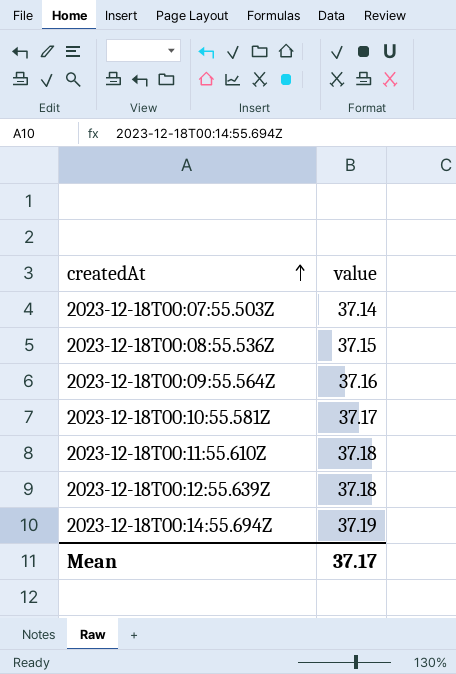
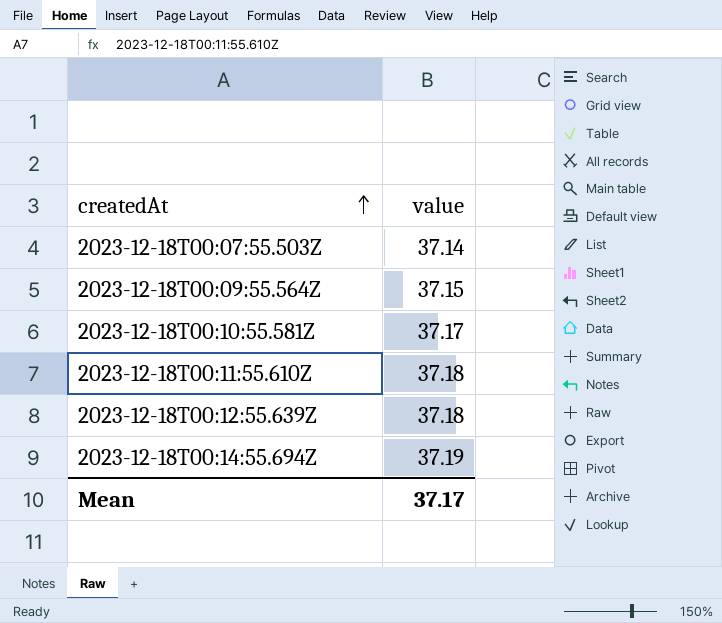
row 2023-12-18T00:08:55.536Z: 37.15 -> none
2023-12-18T00:09:55.564Z | value: 37.16 -> 37.15

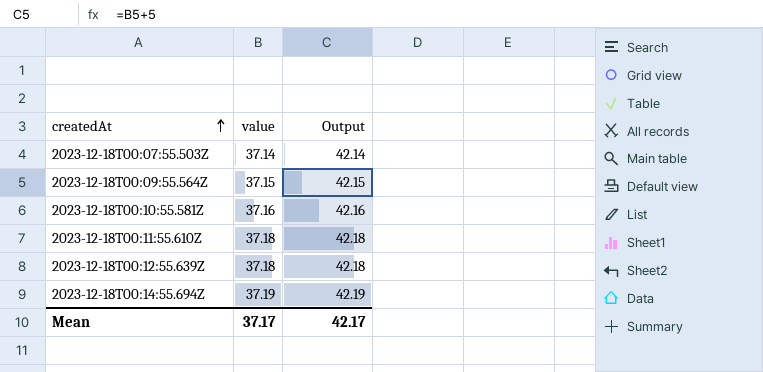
column Output | formula: none -> [value] + 5
2023-12-18T00:10:55.581Z | value: 37.17 -> 37.16

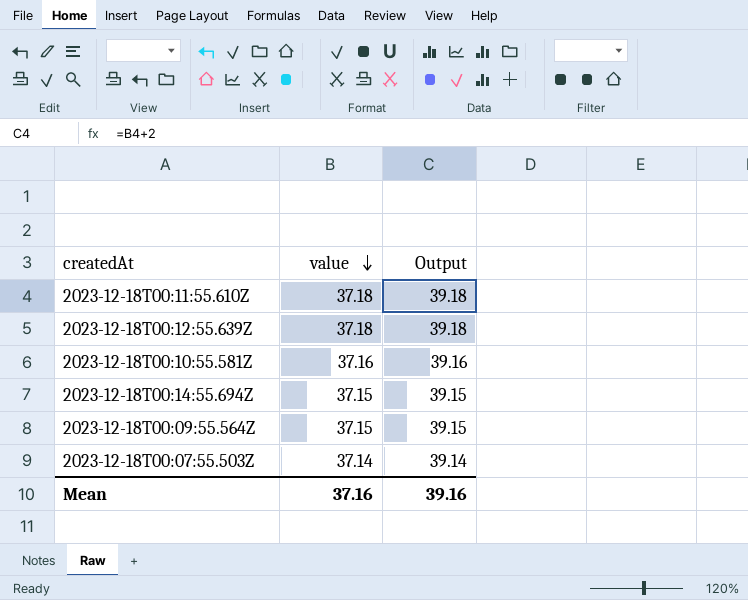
row order: createdAt ascending -> value descending
column Output | formula: [value] + 5 -> [value] + 2
2023-12-18T00:14:55.694Z | value: 37.19 -> 37.15
Mean | value: 37.17 -> 37.16
Mean | Output: 42.17 -> 39.16

